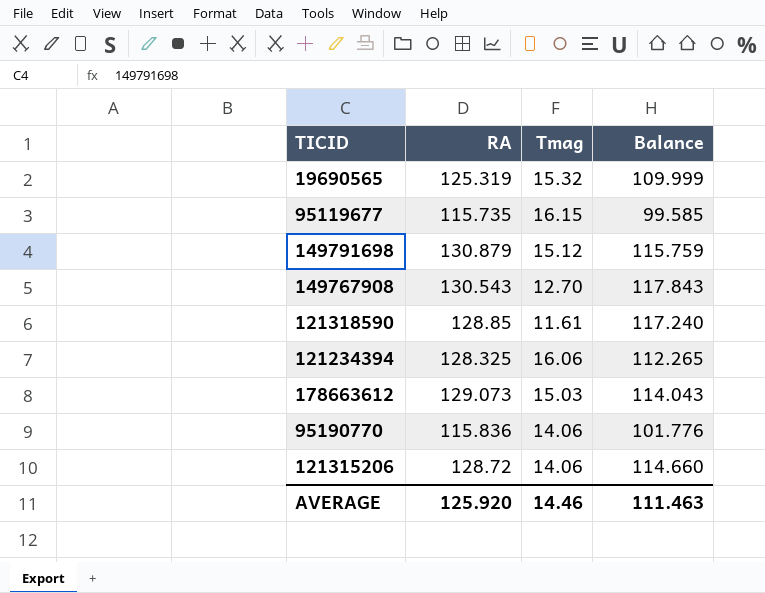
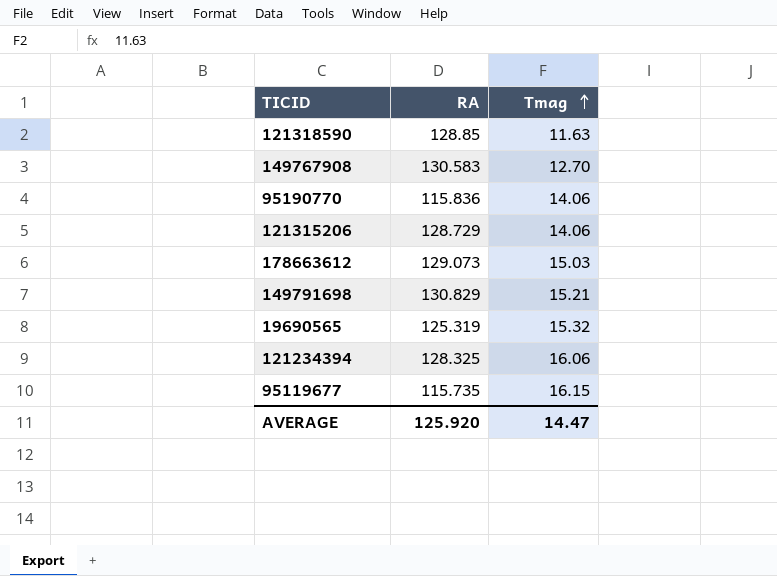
row order: none -> Tmag ascending
column Balance | formula: [RA] - [Tmag] -> none
121318590 | Tmag: 11.61 -> 11.63
149767908 | RA: 130.543 -> 130.583
121315206 | RA: 128.72 -> 128.729
149791698 | RA: 130.879 -> 130.829
149791698 | Tmag: 15.12 -> 15.21
AVERAGE | Tmag: 14.46 -> 14.47

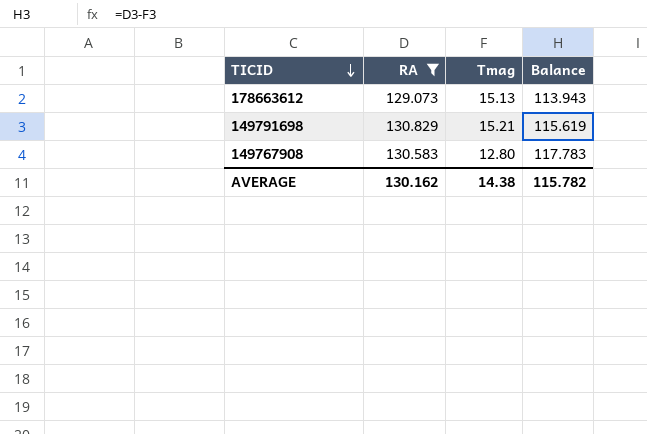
filter: none -> RA >= 129.073
row order: Tmag ascending -> TICID descending
column Balance | formula: none -> [RA] - [Tmag]
178663612 | Tmag: 15.03 -> 15.13
149767908 | Tmag: 12.70 -> 12.80
AVERAGE | RA: 125.920 -> 130.162
AVERAGE | Tmag: 14.47 -> 14.38

